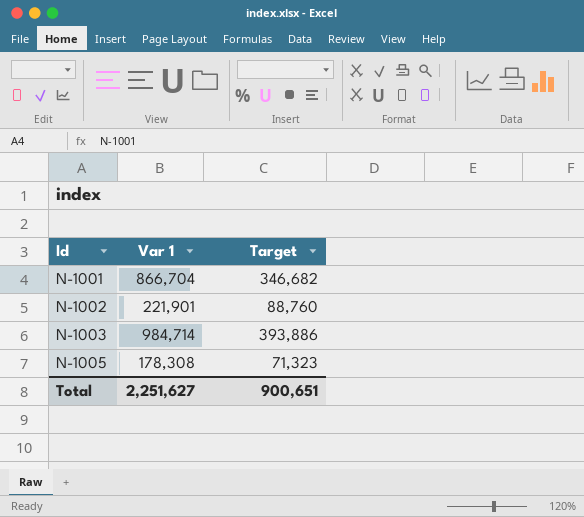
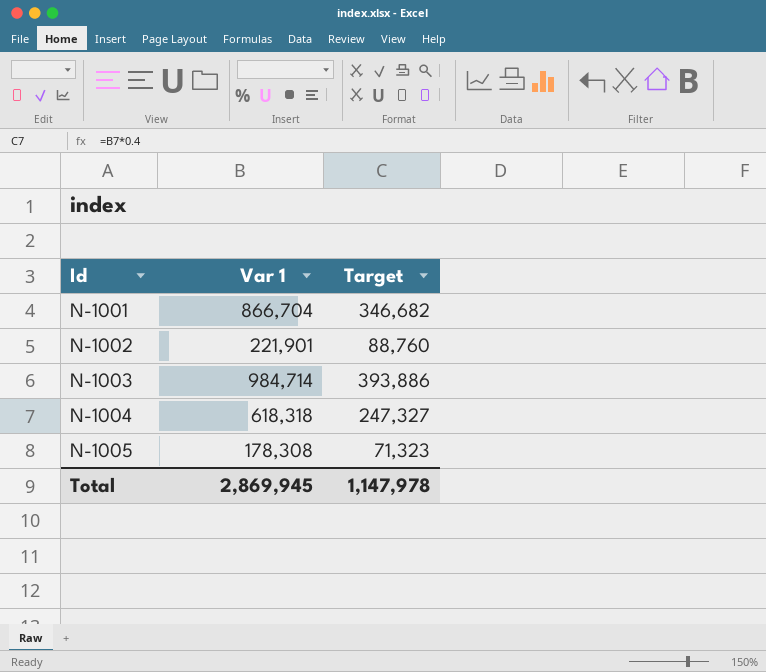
row N-1004: none -> 618,318 | 247,327
Total | Var 1: 2,251,627 -> 2,869,945
Total | Target: 900,651 -> 1,147,978

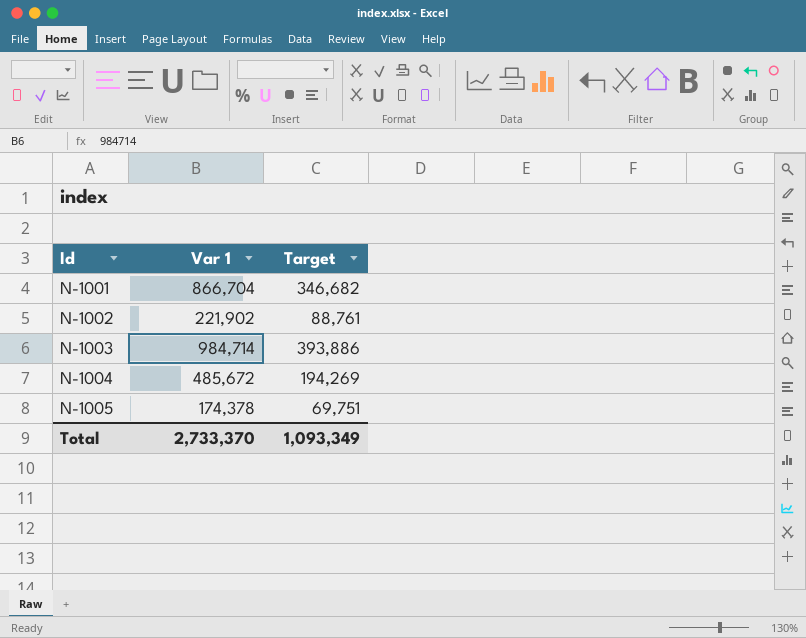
N-1002 | Var 1: 221,901 -> 221,902
N-1002 | Target: 88,760 -> 88,761
N-1004 | Var 1: 618,318 -> 485,672
N-1004 | Target: 247,327 -> 194,269
N-1005 | Var 1: 178,308 -> 174,378
N-1005 | Target: 71,323 -> 69,751
Total | Var 1: 2,869,945 -> 2,733,370
Total | Target: 1,147,978 -> 1,093,349

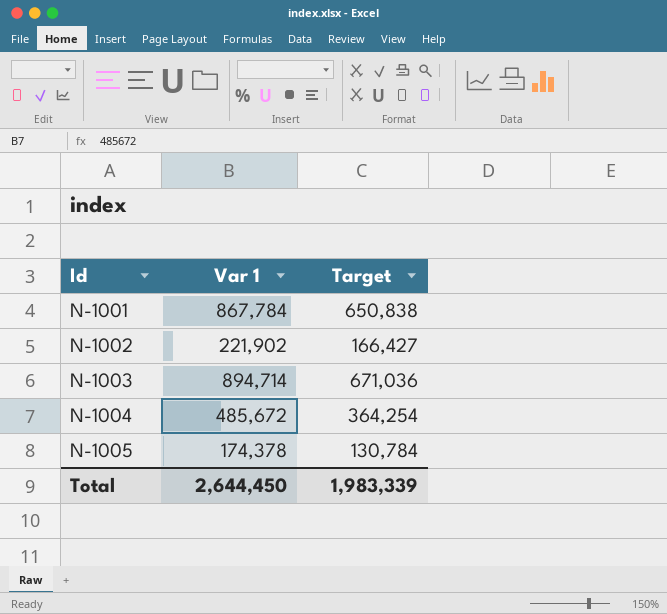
column Target | formula: [Var 1] * 0.4 -> [Var 1] * 0.75
N-1001 | Var 1: 866,704 -> 867,784
N-1003 | Var 1: 984,714 -> 894,714
Total | Var 1: 2,733,370 -> 2,644,450
Total | Target: 1,093,349 -> 1,983,339

